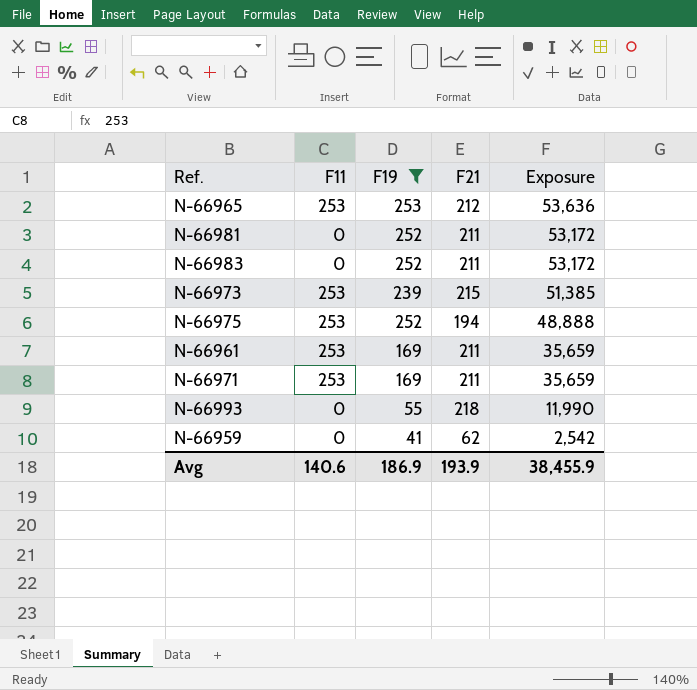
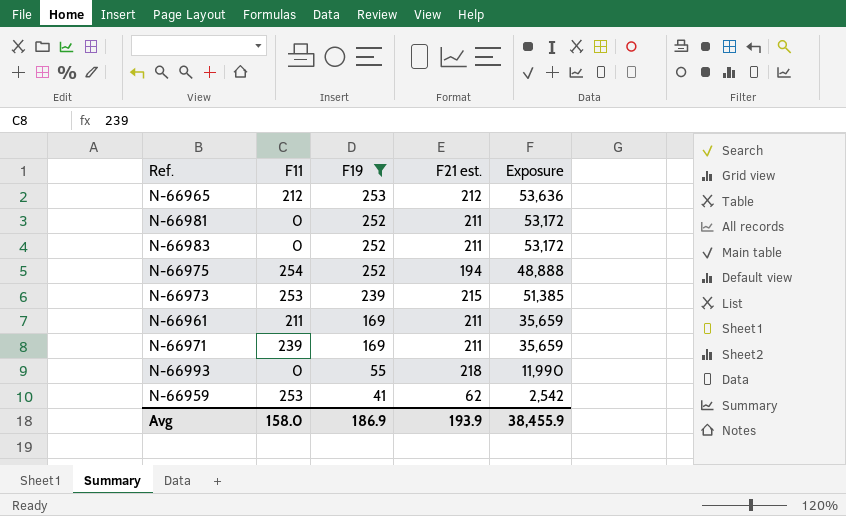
row order: Exposure descending -> F19 descending
column name: F21 -> F21 est.
N-66965 | F11: 253 -> 212
N-66975 | F11: 253 -> 254
N-66961 | F11: 253 -> 211
N-66971 | F11: 253 -> 239
N-66959 | F11: 0 -> 253
Avg | F11: 140.6 -> 158.0

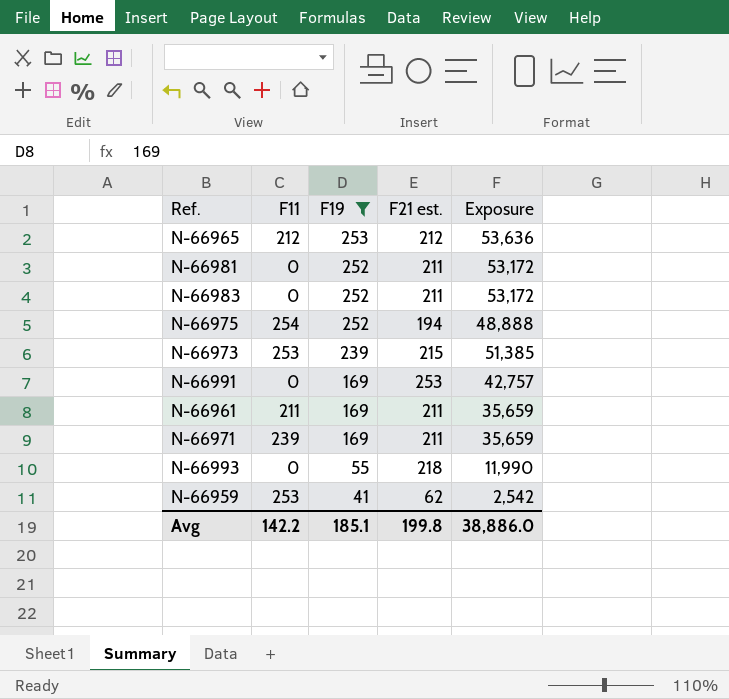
row N-66991: none -> 0 | 169 | 253 | 42,757
Avg | F11: 158.0 -> 142.2
Avg | F19: 186.9 -> 185.1
Avg | F21 est.: 193.9 -> 199.8
Avg | Exposure: 38,455.9 -> 38,886.0

